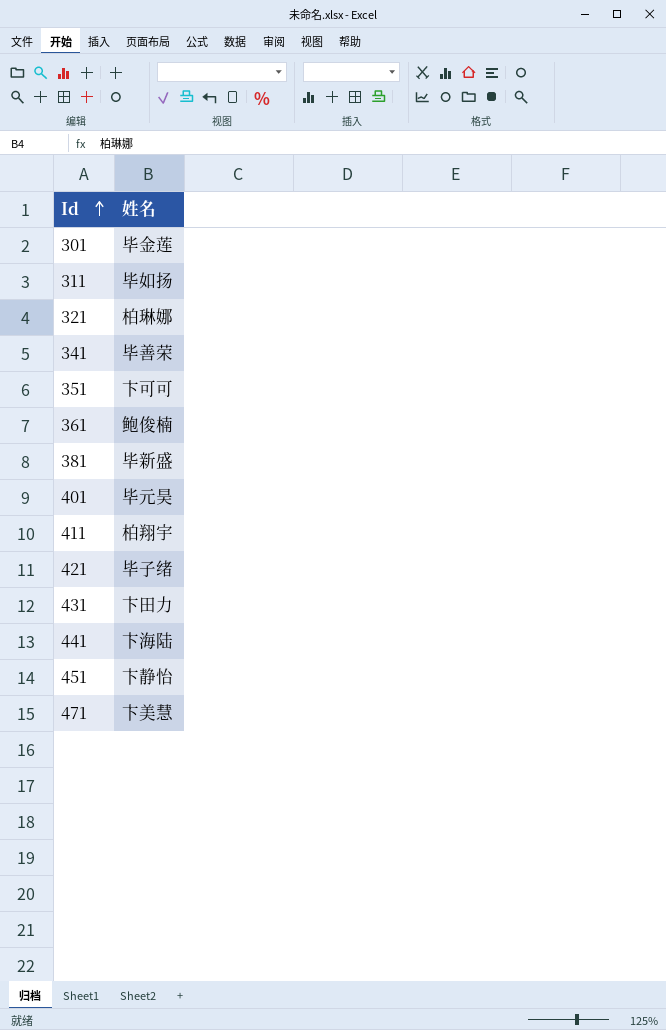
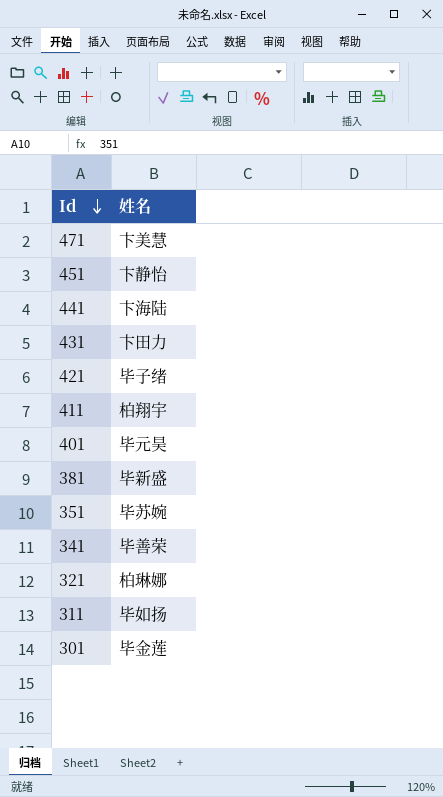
row order: Id ascending -> Id descending
row 361: 鲍俊楠 -> none
351 | 姓名: 卞可可 -> 毕苏婉

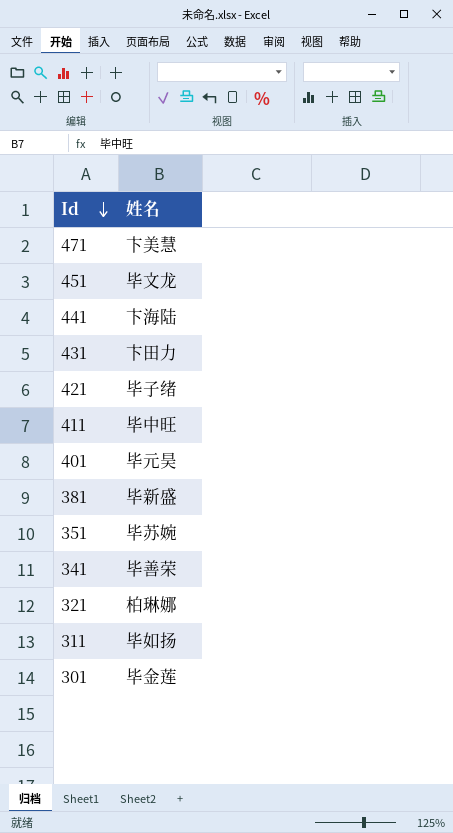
451 | 姓名: 卞静怡 -> 毕文龙
411 | 姓名: 柏翔宇 -> 毕中旺

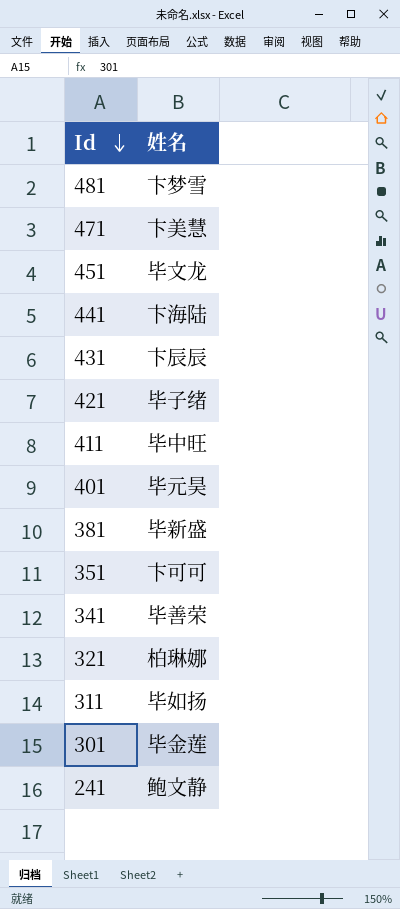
row 481: none -> 卞梦雪
431 | 姓名: 卞田力 -> 卞辰辰
351 | 姓名: 毕苏婉 -> 卞可可
row 241: none -> 鲍文静

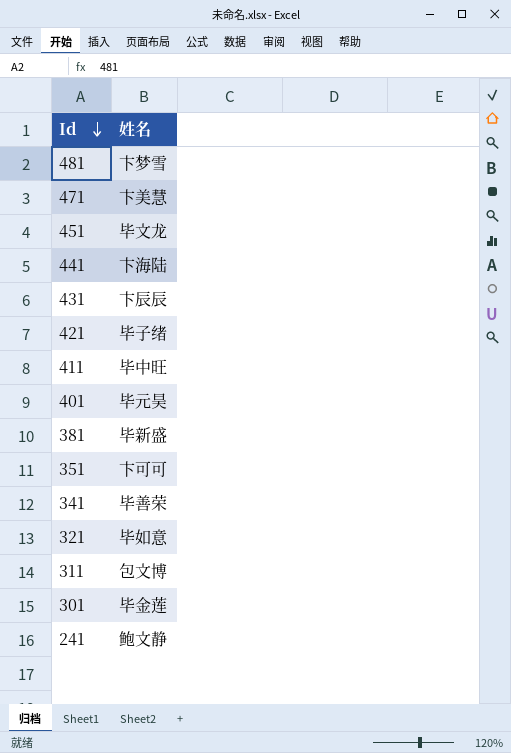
321 | 姓名: 柏琳娜 -> 毕如意
311 | 姓名: 毕如扬 -> 包文博

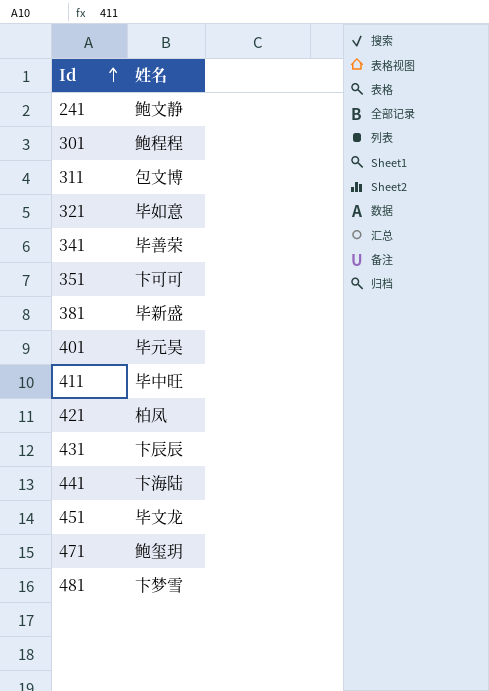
row order: Id descending -> Id ascending
301 | 姓名: 毕金莲 -> 鲍程程
421 | 姓名: 毕子绪 -> 柏凤
471 | 姓名: 卞美慧 -> 鲍玺玥

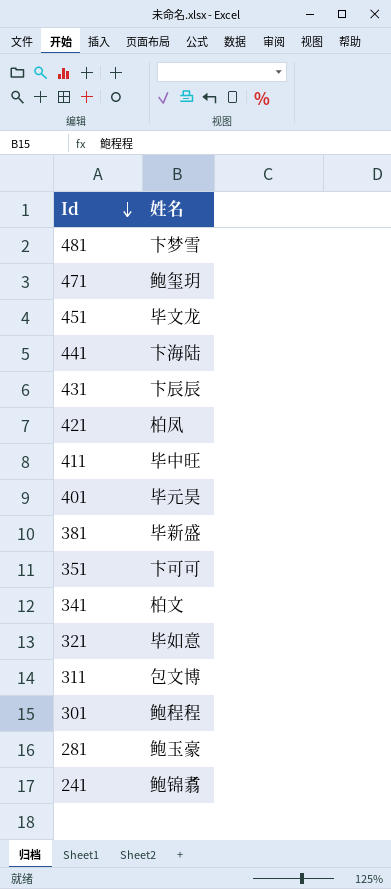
row order: Id ascending -> Id descending
341 | 姓名: 毕善荣 -> 柏文
row 281: none -> 鲍玉豪
241 | 姓名: 鲍文静 -> 鲍锦翥

